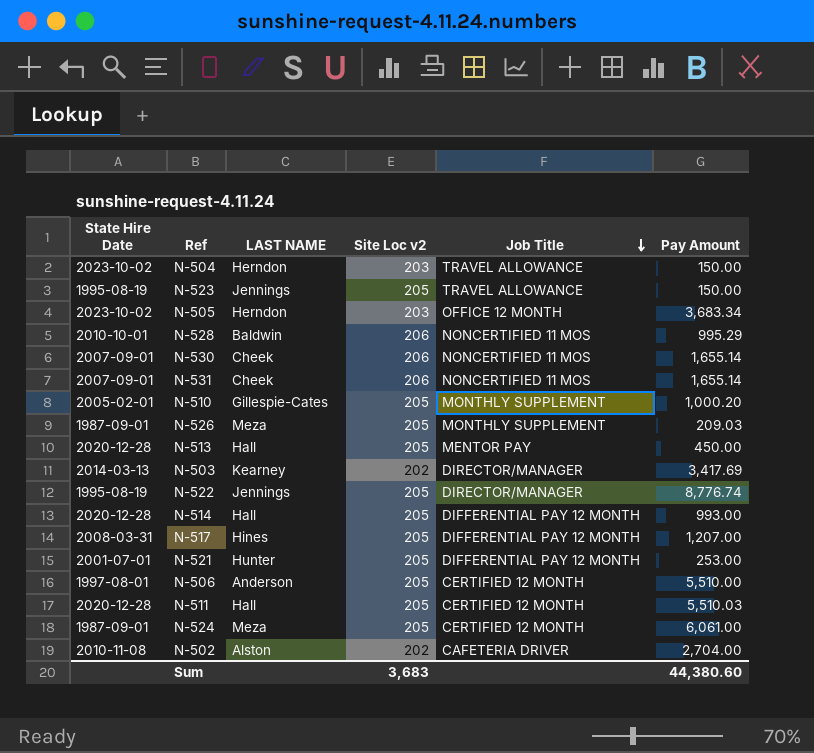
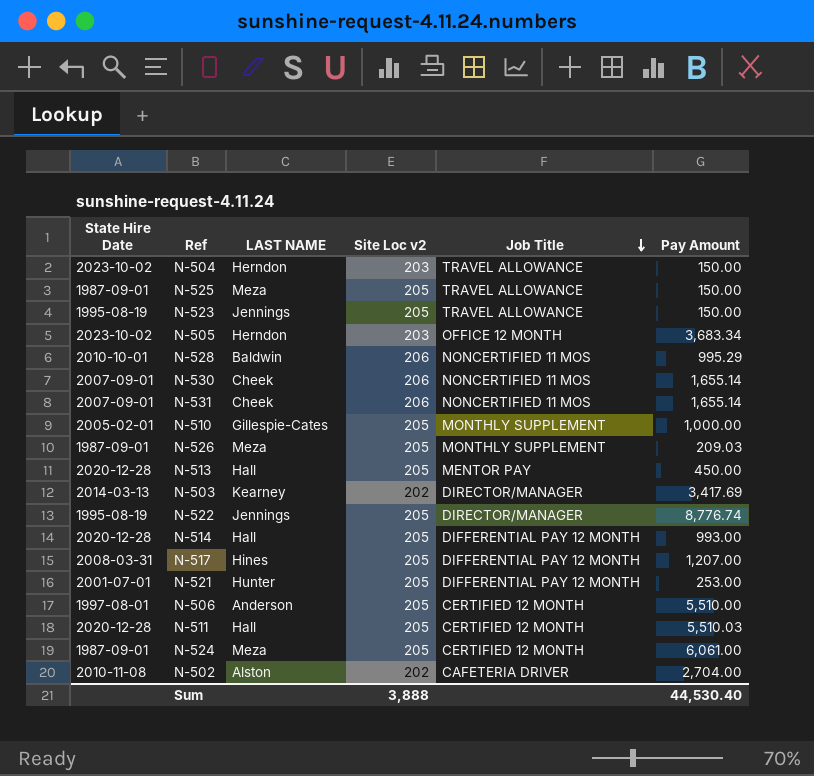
row N-525: none -> 1987-09-01 | Meza | 205 | TRAVEL ALLOWANCE | 150.00
N-510 | Pay Amount: 1,000.20 -> 1,000.00
Sum | Site Loc v2: 3,683 -> 3,888
Sum | Pay Amount: 44,380.60 -> 44,530.40

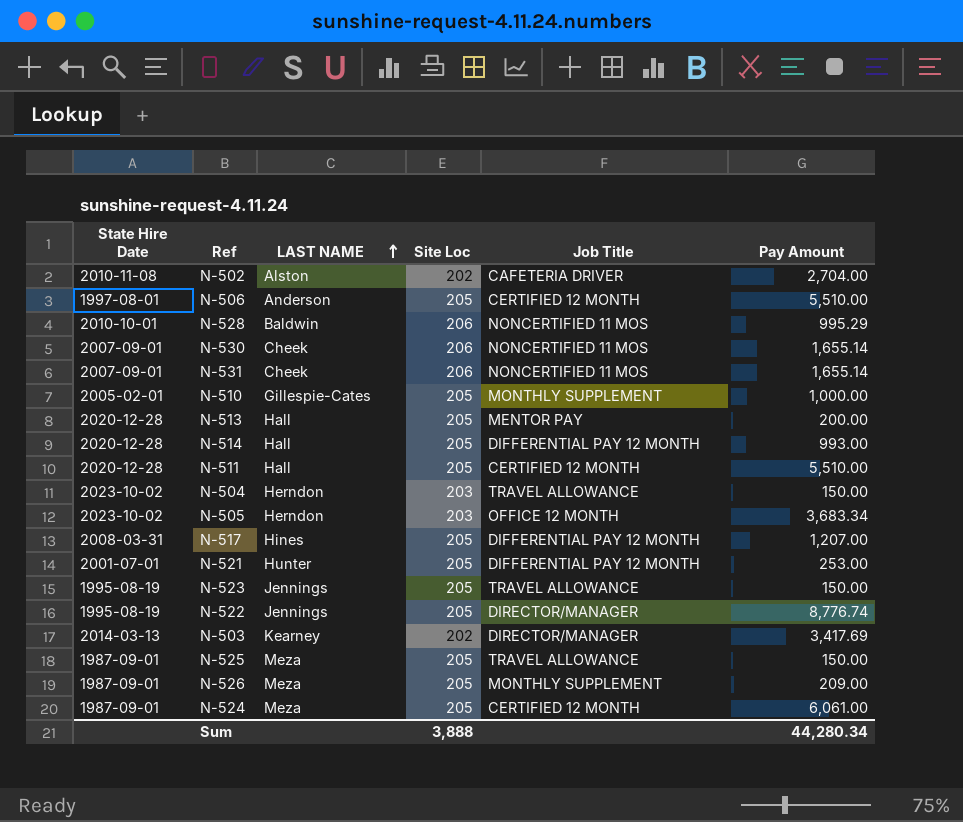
row order: Job Title descending -> LAST NAME ascending
column name: Site Loc v2 -> Site Loc
N-513 | Pay Amount: 450.00 -> 200.00
N-511 | Pay Amount: 5,510.03 -> 5,510.00
N-526 | Pay Amount: 209.03 -> 209.00
Sum | Pay Amount: 44,530.40 -> 44,280.34

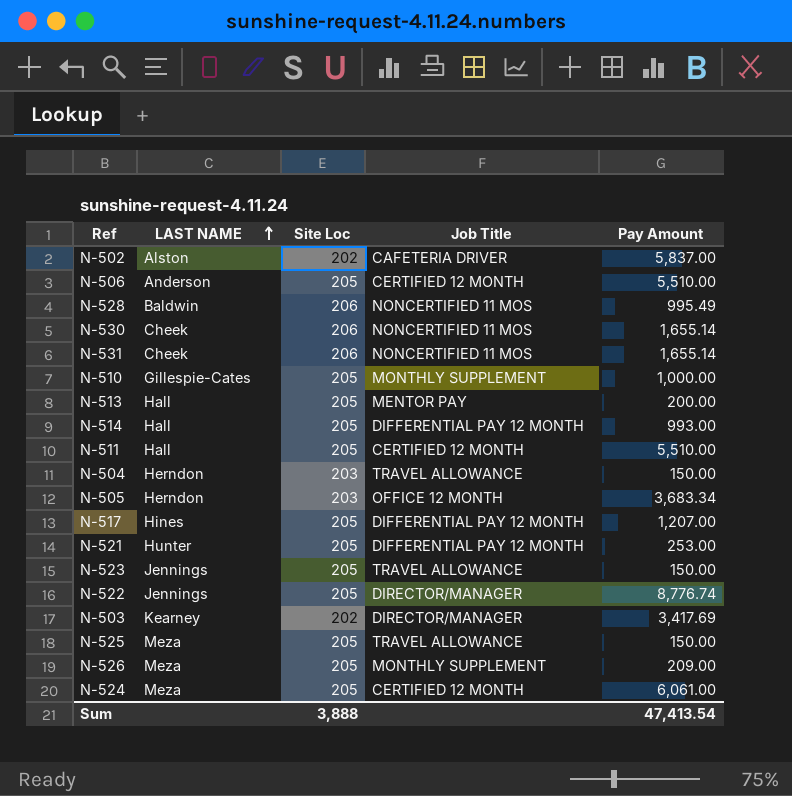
column State Hire Date | position: 1 -> none
N-502 | Pay Amount: 2,704.00 -> 5,837.00
N-528 | Pay Amount: 995.29 -> 995.49
Sum | Pay Amount: 44,280.34 -> 47,413.54

